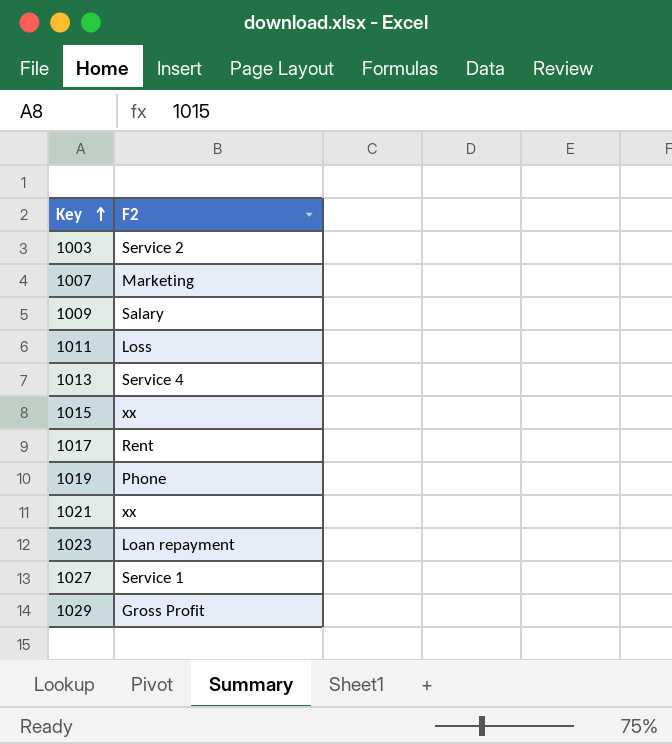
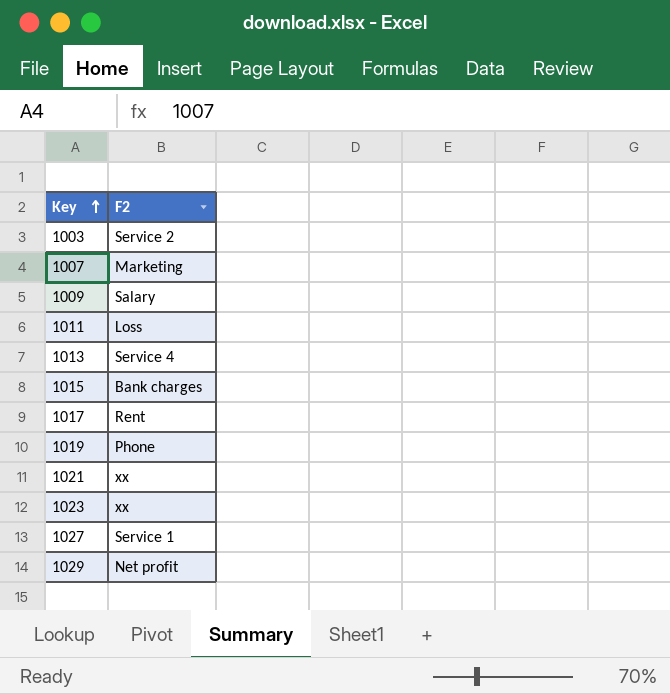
1015 | F2: xx -> Bank charges
1023 | F2: Loan repayment -> xx
1029 | F2: Gross Profit -> Net profit

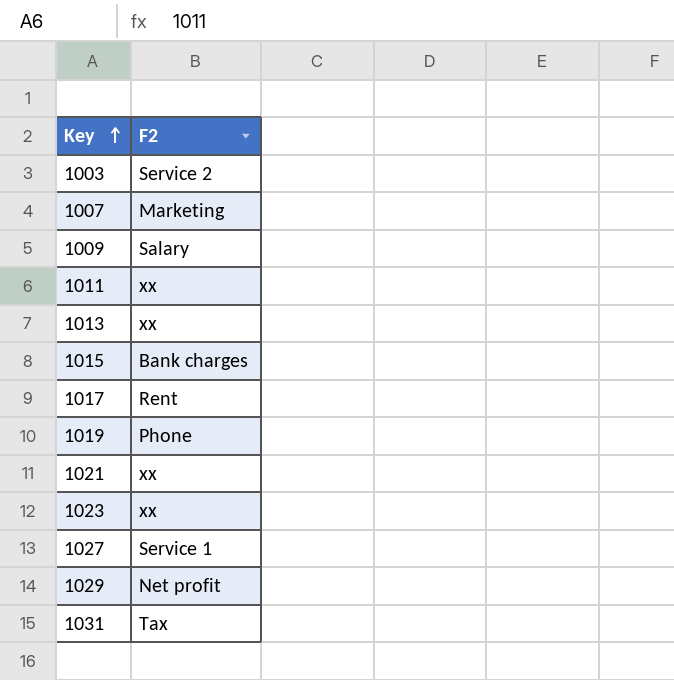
1011 | F2: Loss -> xx
1013 | F2: Service 4 -> xx
row 1031: none -> Tax

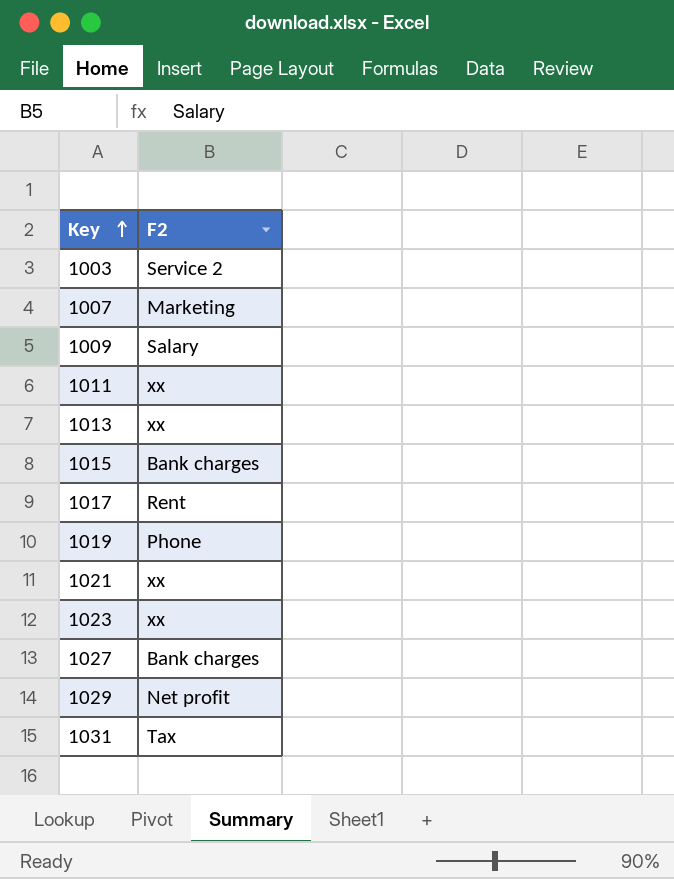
1027 | F2: Service 1 -> Bank charges

